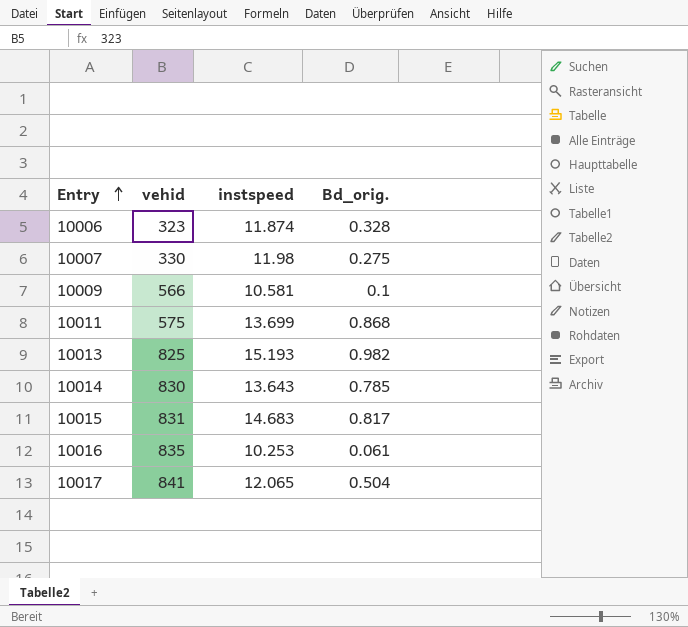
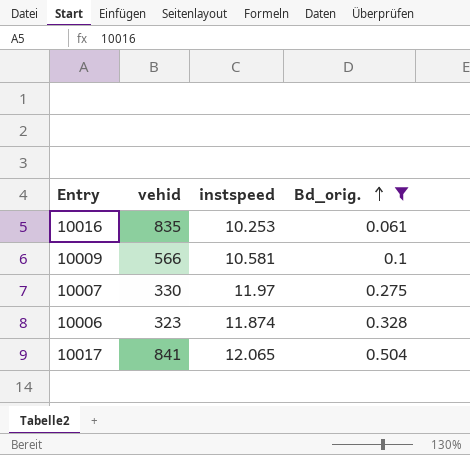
filter: none -> Bd_orig. <= 0.504
row order: Entry ascending -> Bd_orig. ascending
10007 | instspeed: 11.98 -> 11.97

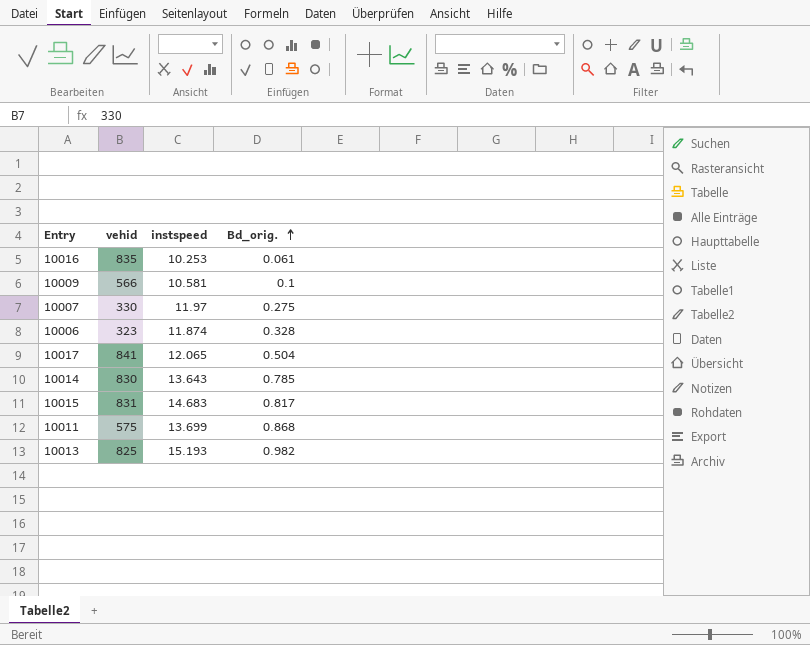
filter: Bd_orig. <= 0.504 -> none

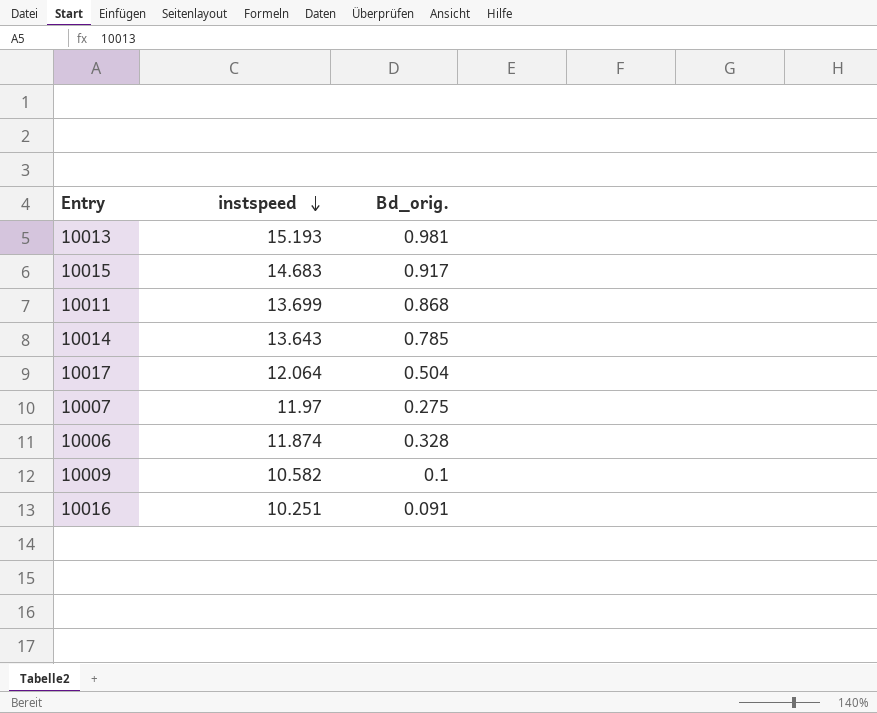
row order: Bd_orig. ascending -> instspeed descending
column vehid | position: 2 -> none
10013 | Bd_orig.: 0.982 -> 0.981
10015 | Bd_orig.: 0.817 -> 0.917
10017 | instspeed: 12.065 -> 12.064
10009 | instspeed: 10.581 -> 10.582
10016 | instspeed: 10.253 -> 10.251
10016 | Bd_orig.: 0.061 -> 0.091

